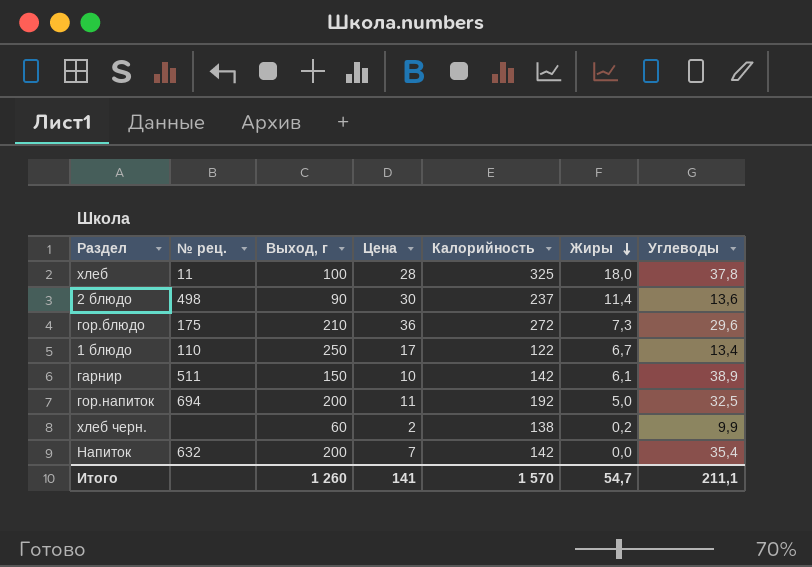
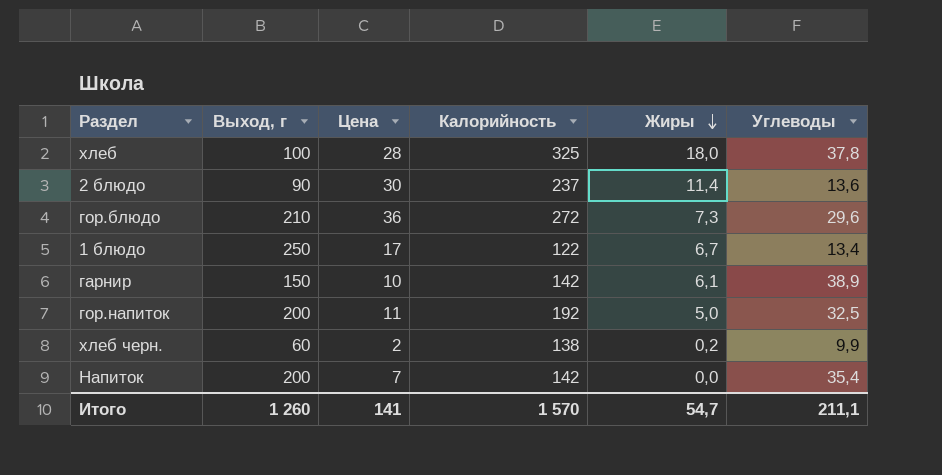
column № рец. | position: 2 -> none

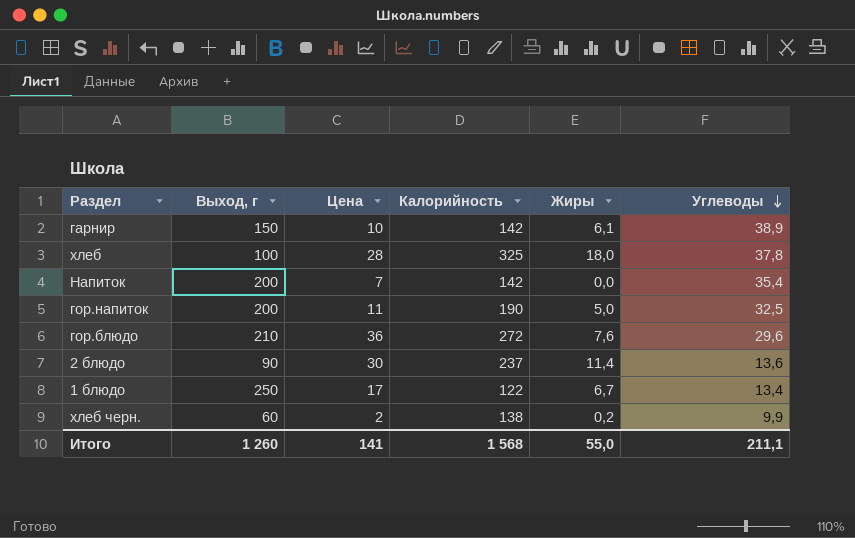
row order: Жиры descending -> Углеводы descending
гор.напиток | Калорийность: 192 -> 190
гор.блюдо | Жиры: 7,3 -> 7,6
Итого | Калорийность: 1 570 -> 1 568
Итого | Жиры: 54,7 -> 55,0

